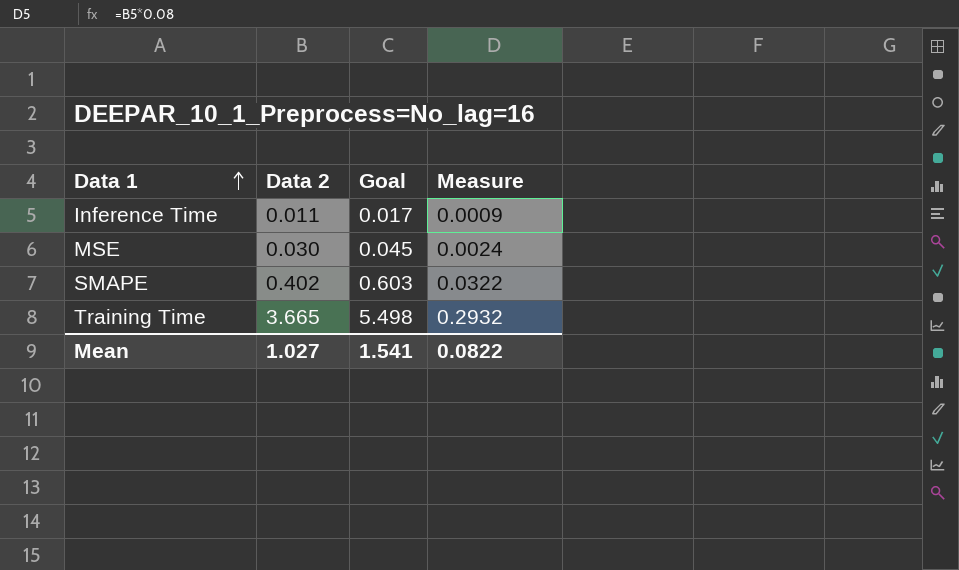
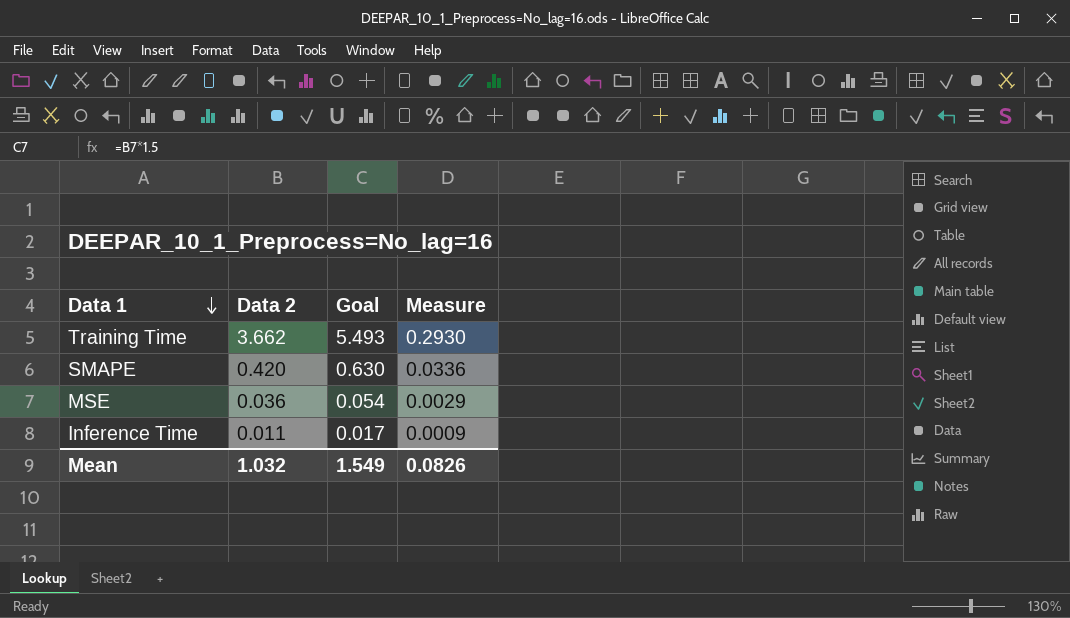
row order: Data 1 ascending -> Data 1 descending
Training Time | Data 2: 3.665 -> 3.662
Training Time | Goal: 5.498 -> 5.493
Training Time | Measure: 0.2932 -> 0.2930
SMAPE | Data 2: 0.402 -> 0.420
SMAPE | Goal: 0.603 -> 0.630
SMAPE | Measure: 0.0322 -> 0.0336
MSE | Data 2: 0.030 -> 0.036
MSE | Goal: 0.045 -> 0.054
MSE | Measure: 0.0024 -> 0.0029
Mean | Data 2: 1.027 -> 1.032
Mean | Goal: 1.541 -> 1.549
Mean | Measure: 0.0822 -> 0.0826

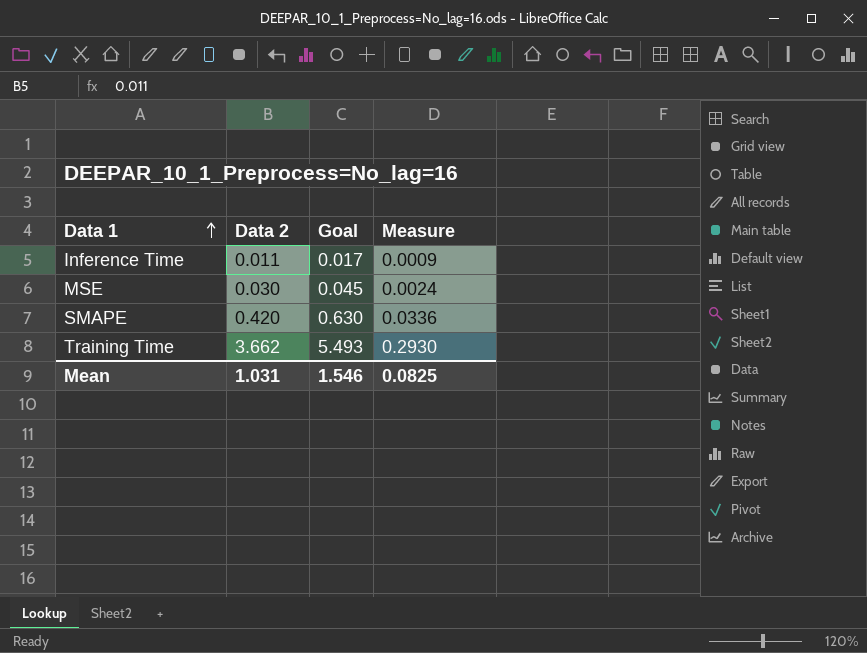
row order: Data 1 descending -> Data 1 ascending
MSE | Data 2: 0.036 -> 0.030
MSE | Goal: 0.054 -> 0.045
MSE | Measure: 0.0029 -> 0.0024
Mean | Data 2: 1.032 -> 1.031
Mean | Goal: 1.549 -> 1.546
Mean | Measure: 0.0826 -> 0.0825

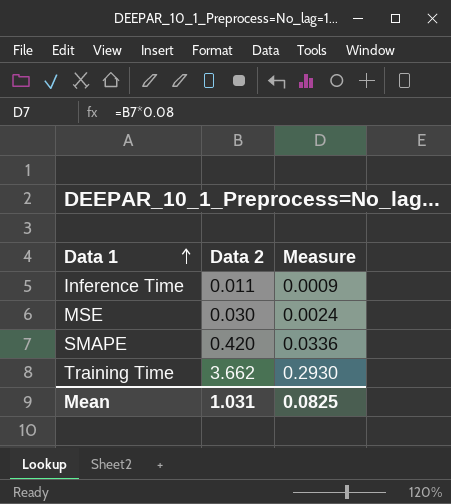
column Goal | formula: [Data 2] * 1.5 -> none

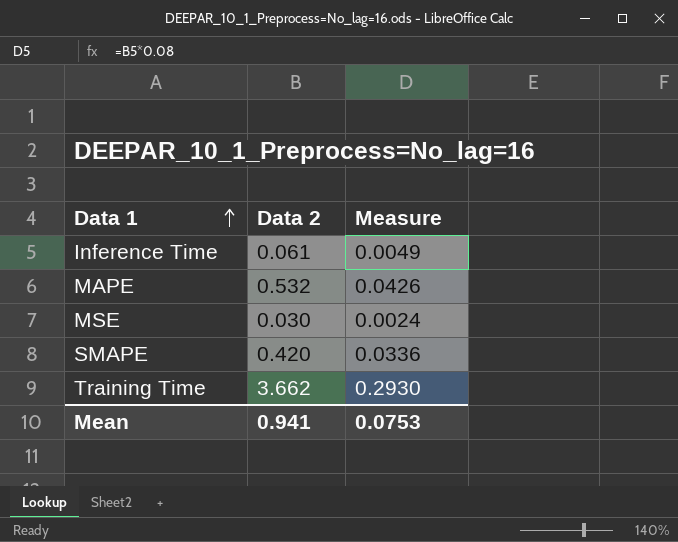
Inference Time | Data 2: 0.011 -> 0.061
Inference Time | Measure: 0.0009 -> 0.0049
row MAPE: none -> 0.532 | 0.0426
Mean | Data 2: 1.031 -> 0.941
Mean | Measure: 0.0825 -> 0.0753

